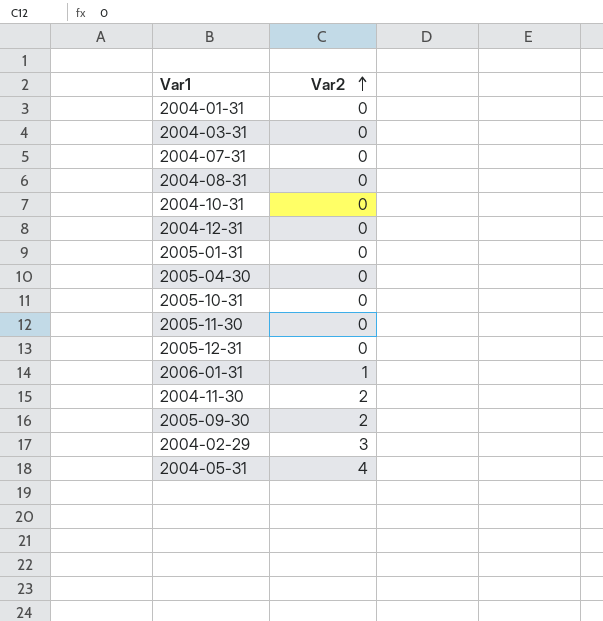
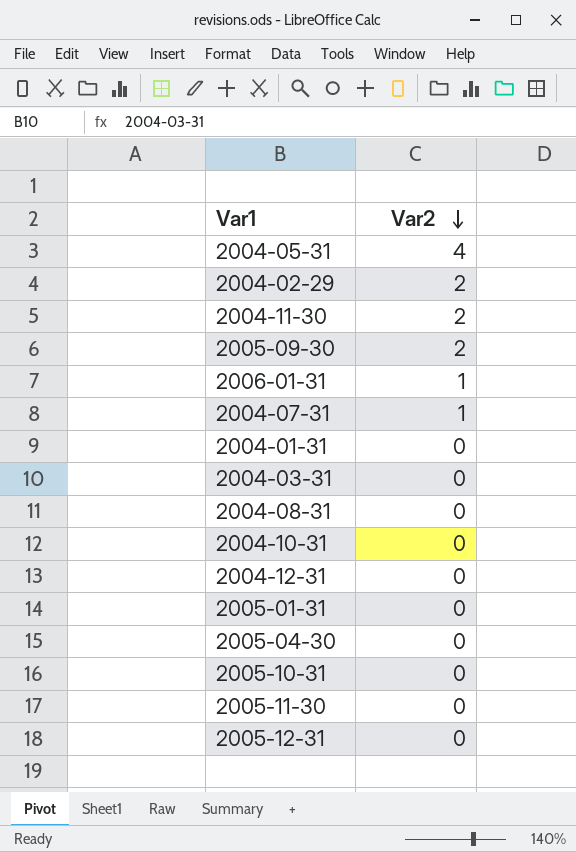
row order: Var2 ascending -> Var2 descending
2004-02-29 | Var2: 3 -> 2
2004-07-31 | Var2: 0 -> 1

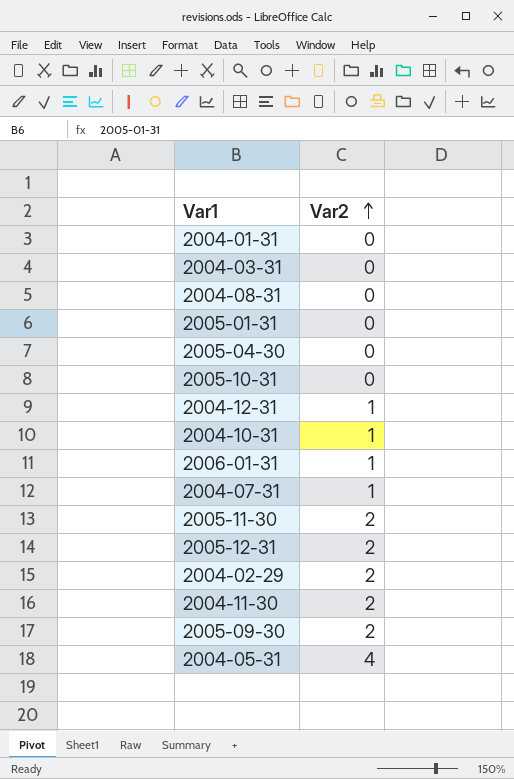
row order: Var2 descending -> Var2 ascending
2004-12-31 | Var2: 0 -> 1
2004-10-31 | Var2: 0 -> 1
2005-11-30 | Var2: 0 -> 2
2005-12-31 | Var2: 0 -> 2

